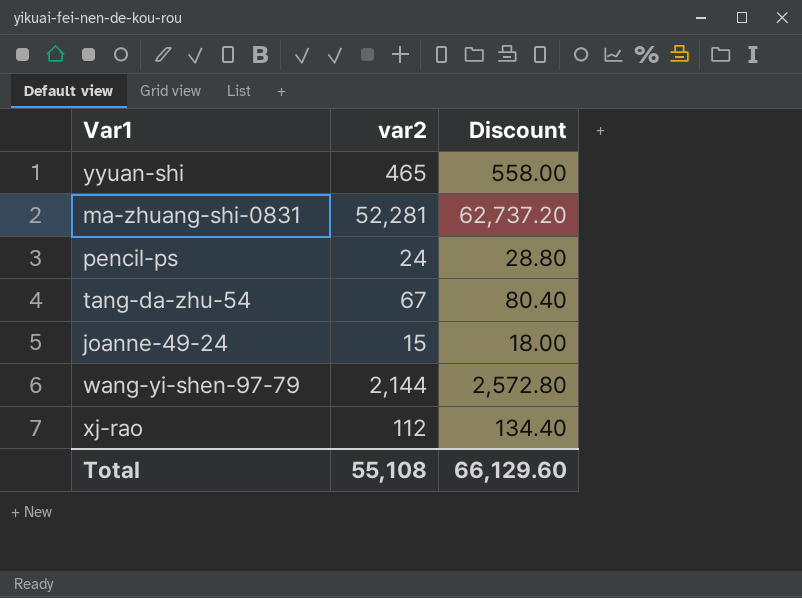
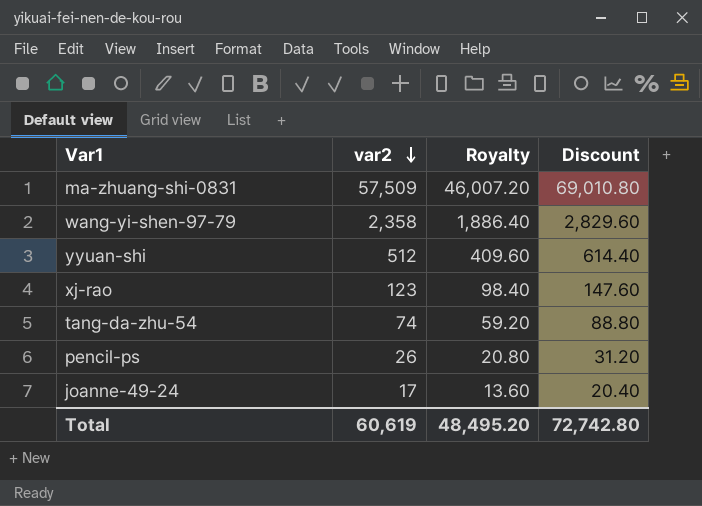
row order: none -> var2 descending
column Royalty | formula: none -> [var2] * 0.8
ma-zhuang-shi-0831 | var2: 52,281 -> 57,509
ma-zhuang-shi-0831 | Discount: 62,737.20 -> 69,010.80
wang-yi-shen-97-79 | var2: 2,144 -> 2,358
wang-yi-shen-97-79 | Discount: 2,572.80 -> 2,829.60
yyuan-shi | var2: 465 -> 512
yyuan-shi | Discount: 558.00 -> 614.40
xj-rao | var2: 112 -> 123
xj-rao | Discount: 134.40 -> 147.60
tang-da-zhu-54 | var2: 67 -> 74
tang-da-zhu-54 | Discount: 80.40 -> 88.80
pencil-ps | var2: 24 -> 26
pencil-ps | Discount: 28.80 -> 31.20
joanne-49-24 | var2: 15 -> 17
joanne-49-24 | Discount: 18.00 -> 20.40
Total | var2: 55,108 -> 60,619
Total | Discount: 66,129.60 -> 72,742.80

